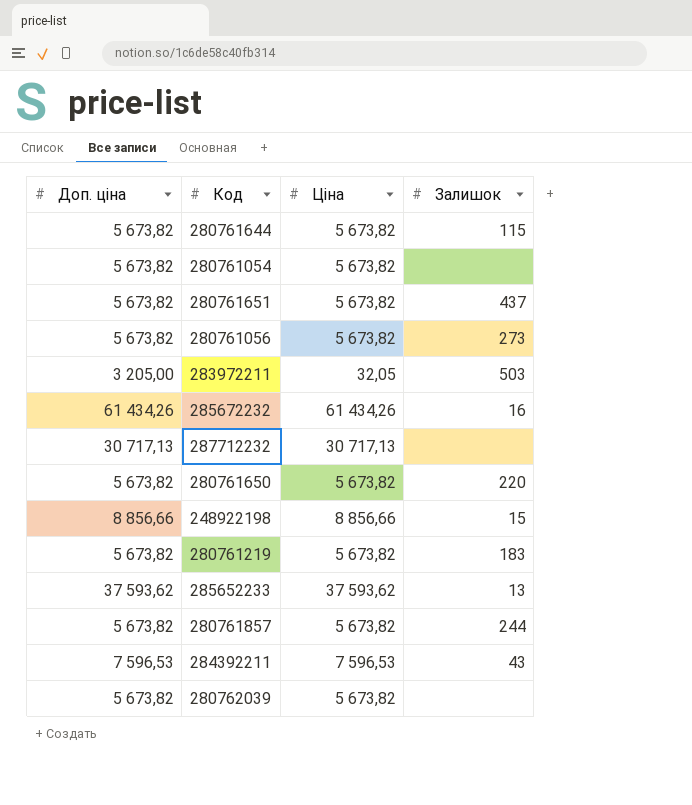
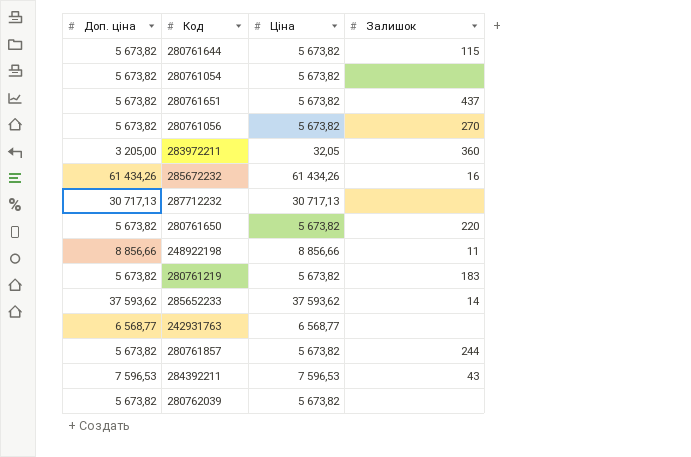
280761056 | Залишок: 273 -> 270
283972211 | Залишок: 503 -> 360
248922198 | Залишок: 15 -> 11
285652233 | Залишок: 13 -> 14
row 242931763: none -> 6 568,77 | 6 568,77 | none

